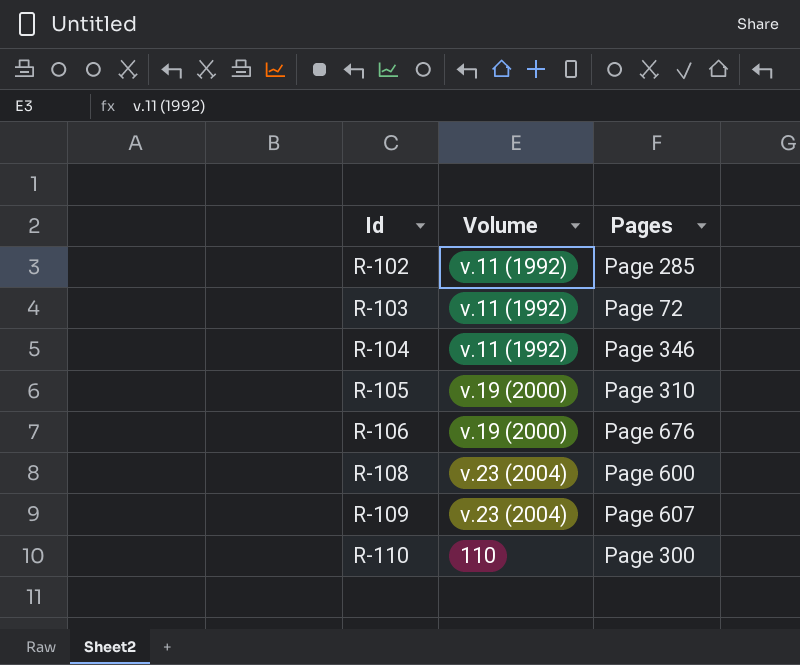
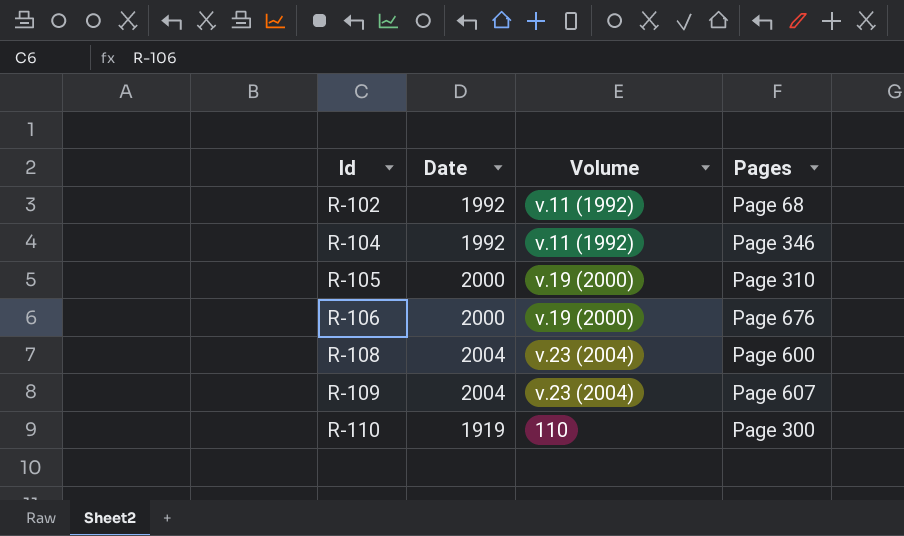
column Date | position: none -> 2
row R-103: v.11 (1992) | Page 72 -> none
R-102 | Pages: Page 285 -> Page 68

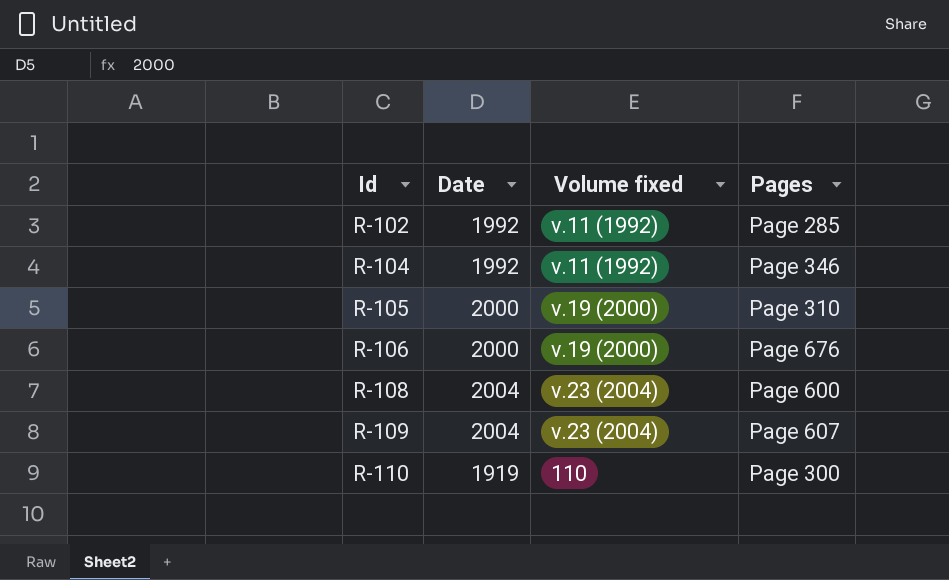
column name: Volume -> Volume fixed
R-102 | Pages: Page 68 -> Page 285

